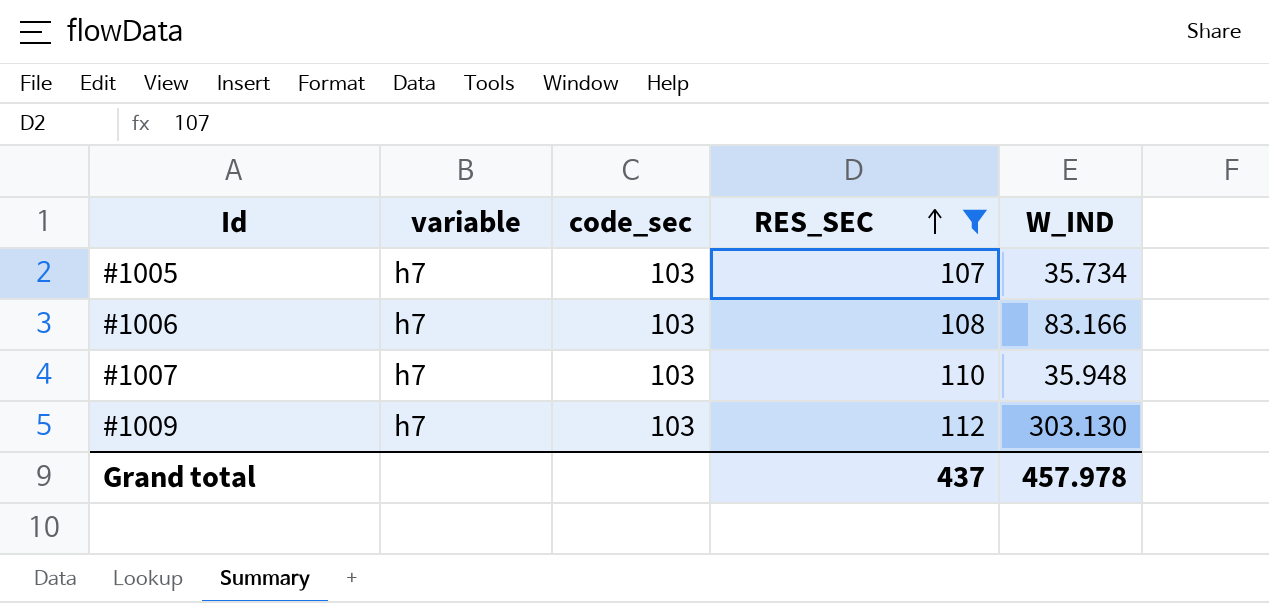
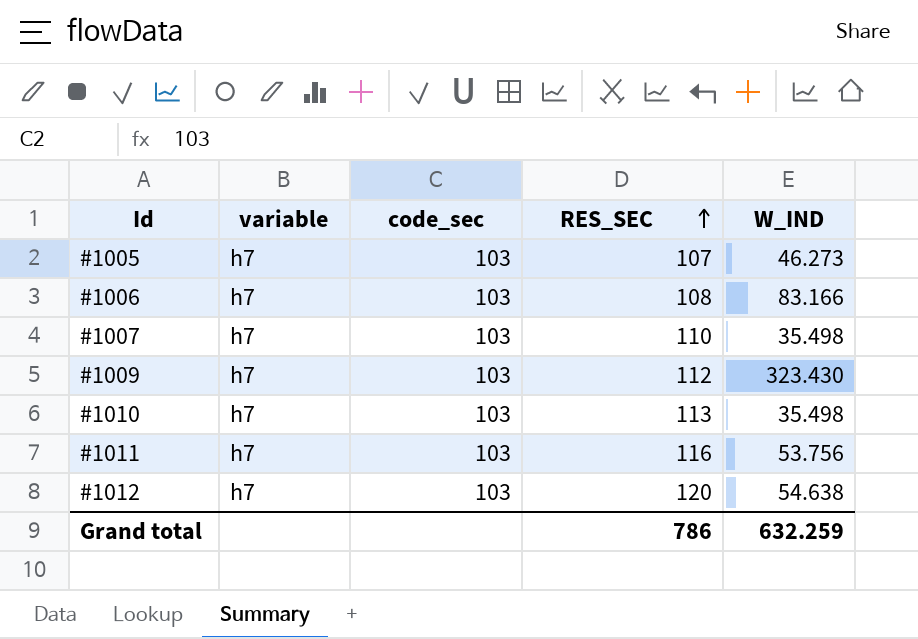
filter: RES_SEC <= 112 -> none
#1005 | W_IND: 35.734 -> 46.273
#1007 | W_IND: 35.948 -> 35.498
#1009 | W_IND: 303.130 -> 323.430
Grand total | RES_SEC: 437 -> 786
Grand total | W_IND: 457.978 -> 632.259

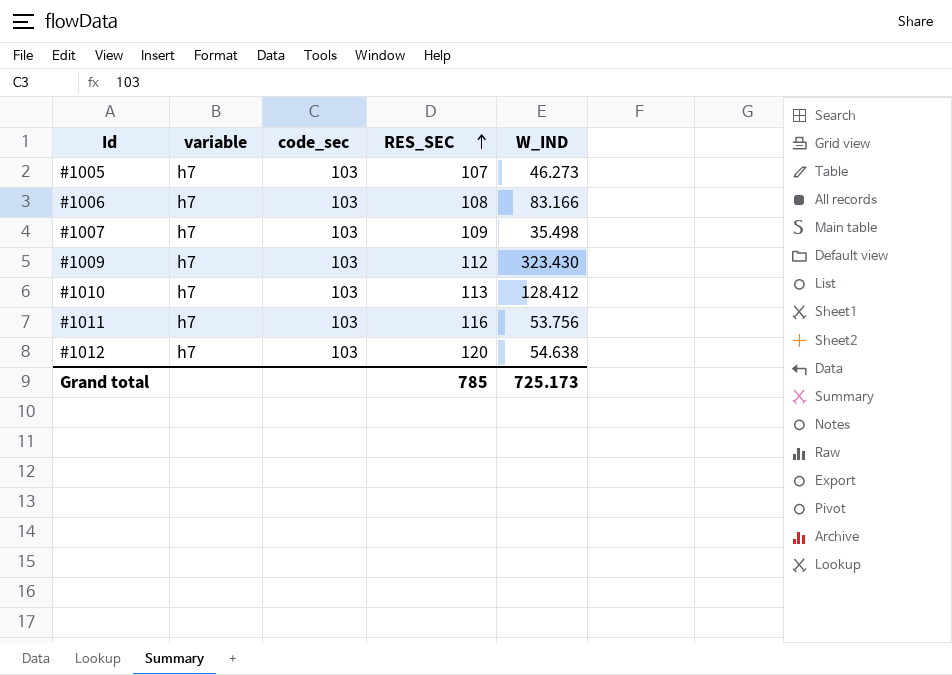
#1007 | RES_SEC: 110 -> 109
#1010 | W_IND: 35.498 -> 128.412
Grand total | RES_SEC: 786 -> 785
Grand total | W_IND: 632.259 -> 725.173

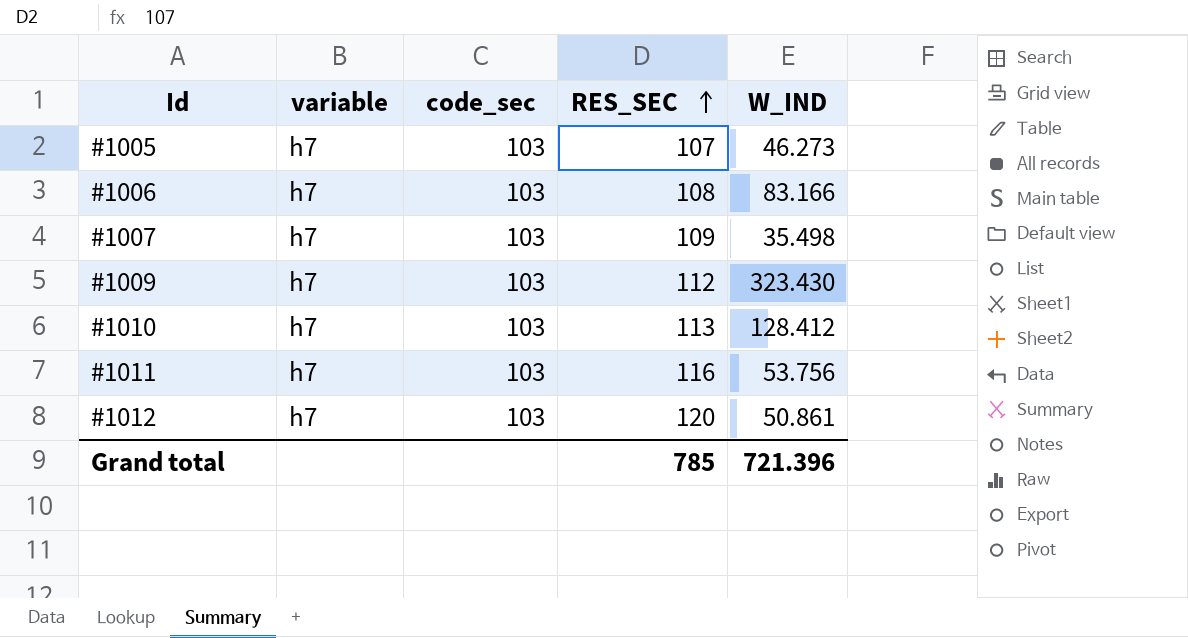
#1012 | W_IND: 54.638 -> 50.861
Grand total | W_IND: 725.173 -> 721.396

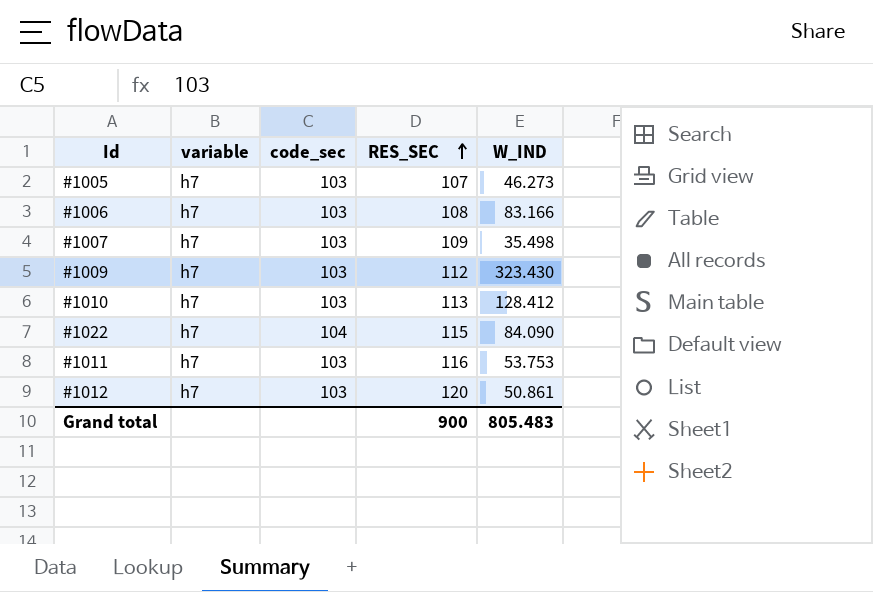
row #1022: none -> h7 | 104 | 115 | 84.090
#1011 | W_IND: 53.756 -> 53.753
Grand total | RES_SEC: 785 -> 900
Grand total | W_IND: 721.396 -> 805.483

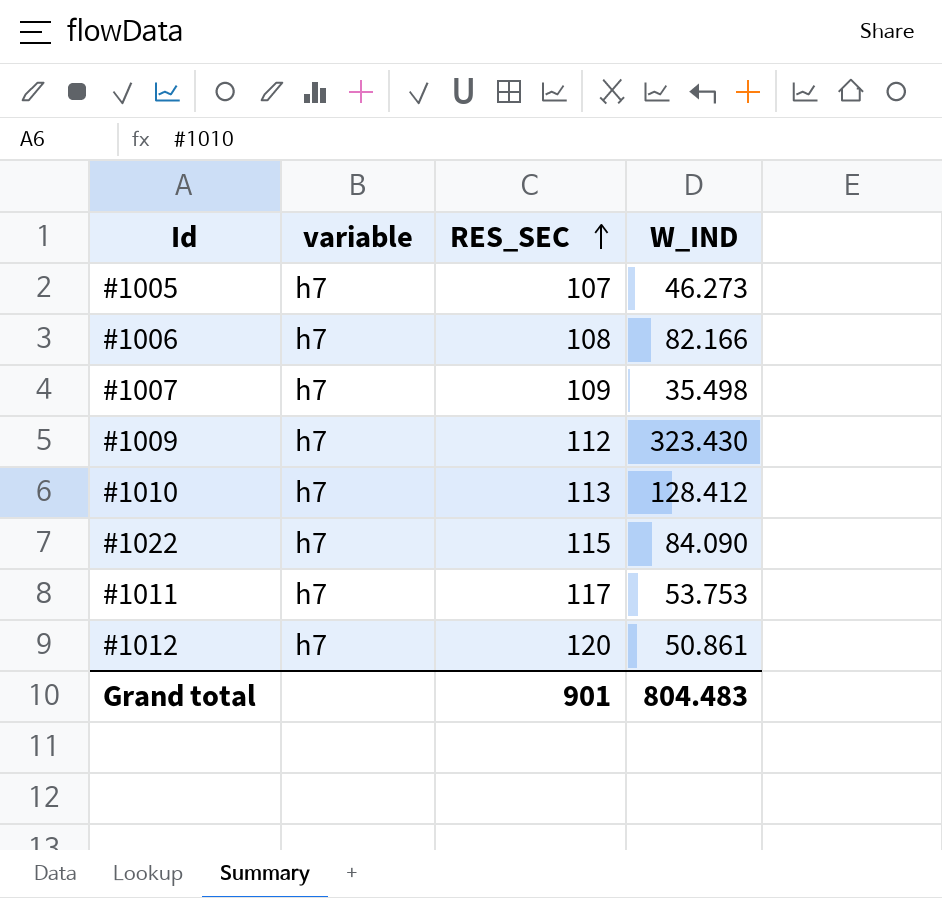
column code_sec | position: 3 -> none
#1006 | W_IND: 83.166 -> 82.166
#1011 | RES_SEC: 116 -> 117
Grand total | RES_SEC: 900 -> 901
Grand total | W_IND: 805.483 -> 804.483

